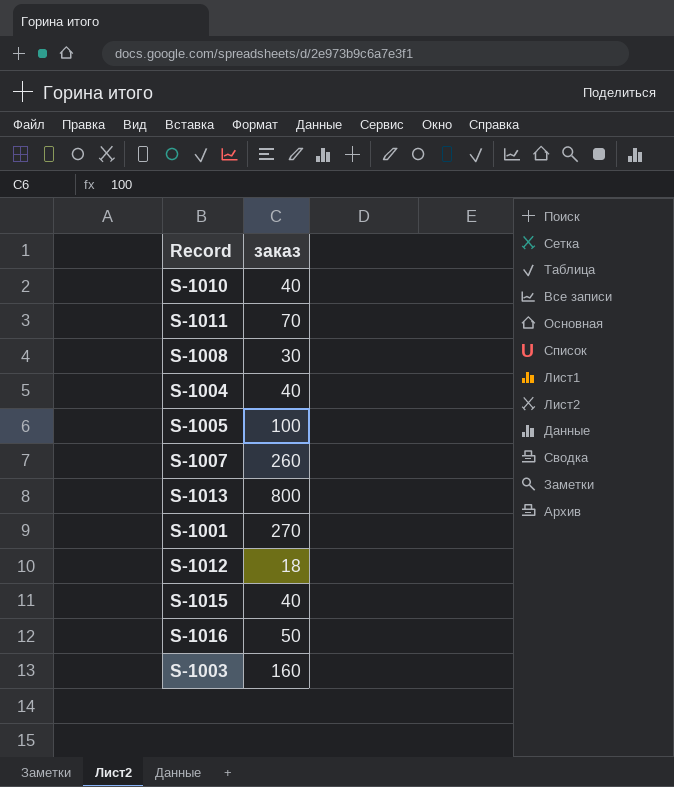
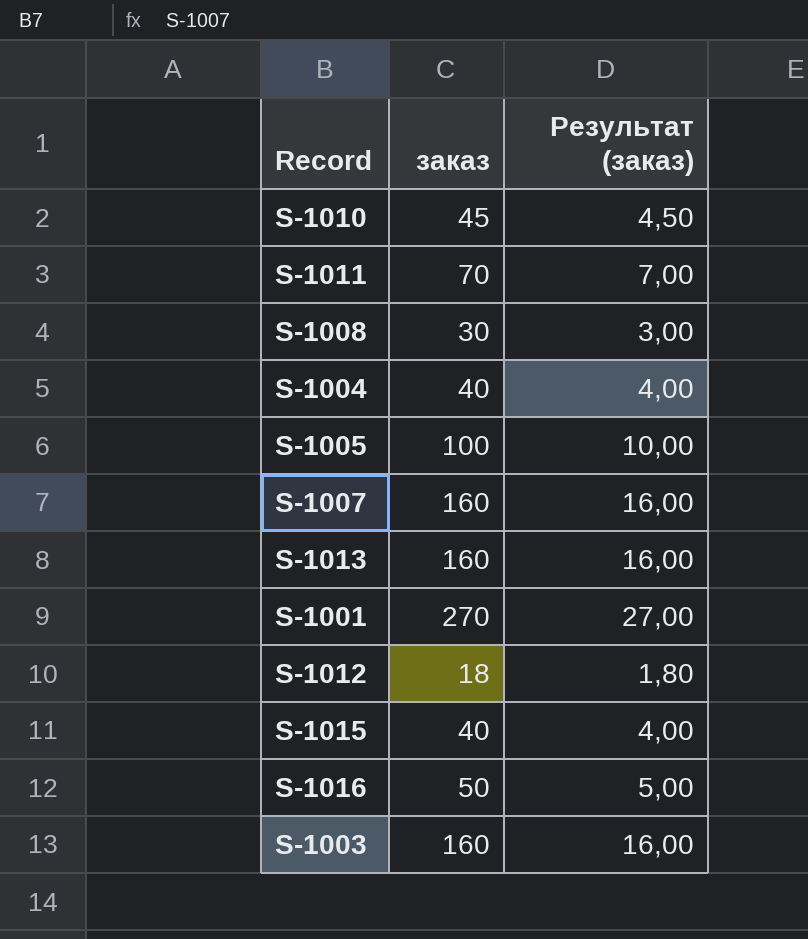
column Результат (заказ) | formula: none -> [заказ] * 0,1
S-1010 | заказ: 40 -> 45
S-1007 | заказ: 260 -> 160
S-1013 | заказ: 800 -> 160

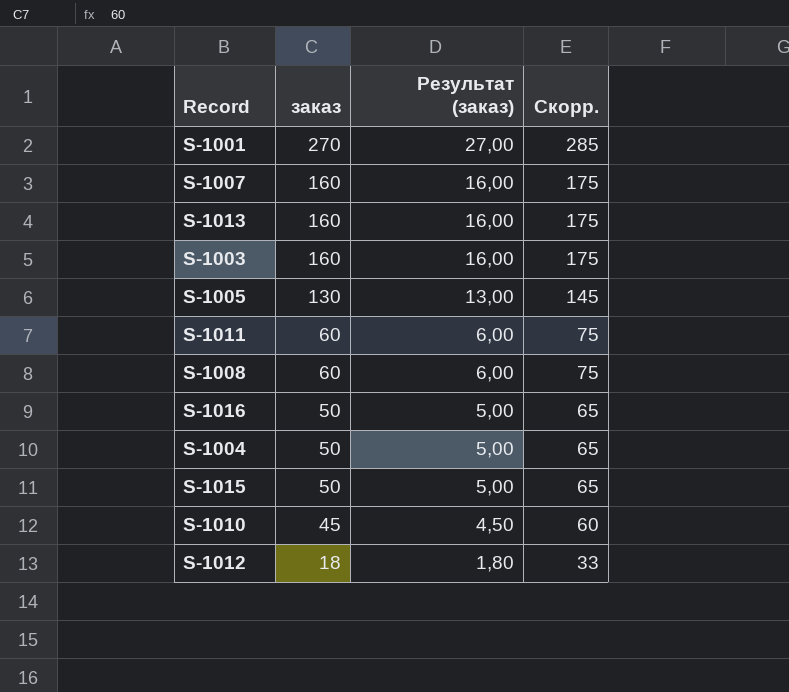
row order: none -> заказ descending
column Скорр. | formula: none -> [заказ] + 15
S-1005 | заказ: 100 -> 130
S-1005 | Результат (заказ): 10,00 -> 13,00
S-1011 | заказ: 70 -> 60
S-1011 | Результат (заказ): 7,00 -> 6,00
S-1008 | заказ: 30 -> 60
S-1008 | Результат (заказ): 3,00 -> 6,00
S-1004 | заказ: 40 -> 50
S-1004 | Результат (заказ): 4,00 -> 5,00
S-1015 | заказ: 40 -> 50
S-1015 | Результат (заказ): 4,00 -> 5,00

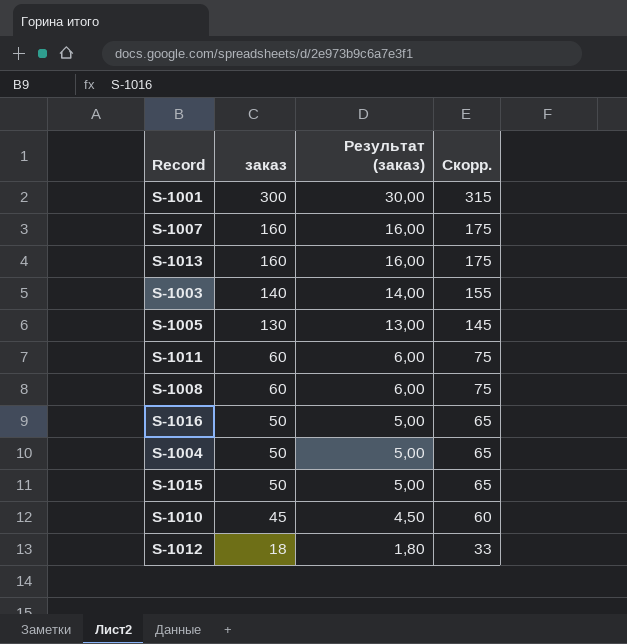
S-1001 | заказ: 270 -> 300
S-1001 | Результат (заказ): 27,00 -> 30,00
S-1001 | Скорр.: 285 -> 315
S-1003 | заказ: 160 -> 140
S-1003 | Результат (заказ): 16,00 -> 14,00
S-1003 | Скорр.: 175 -> 155

